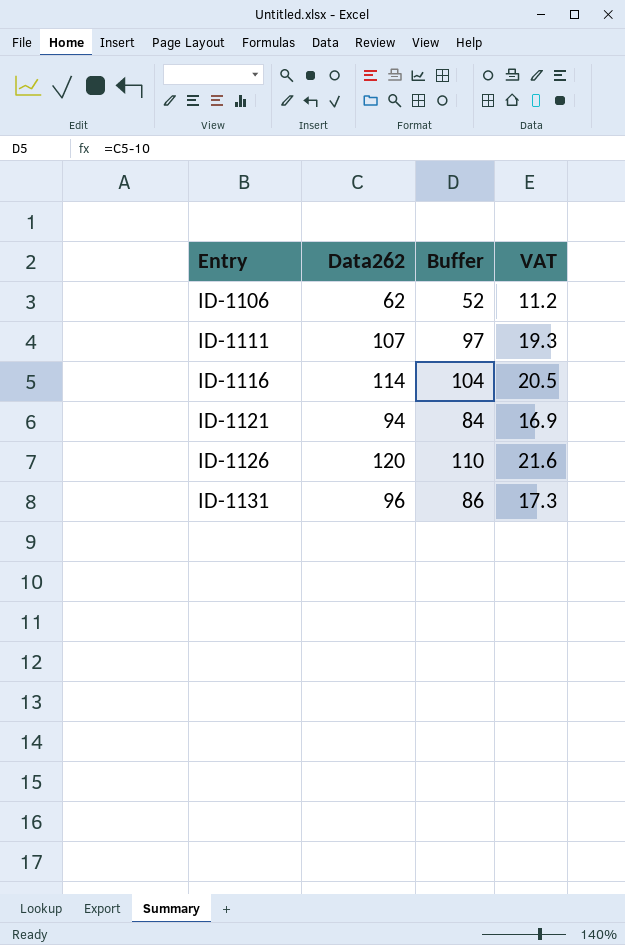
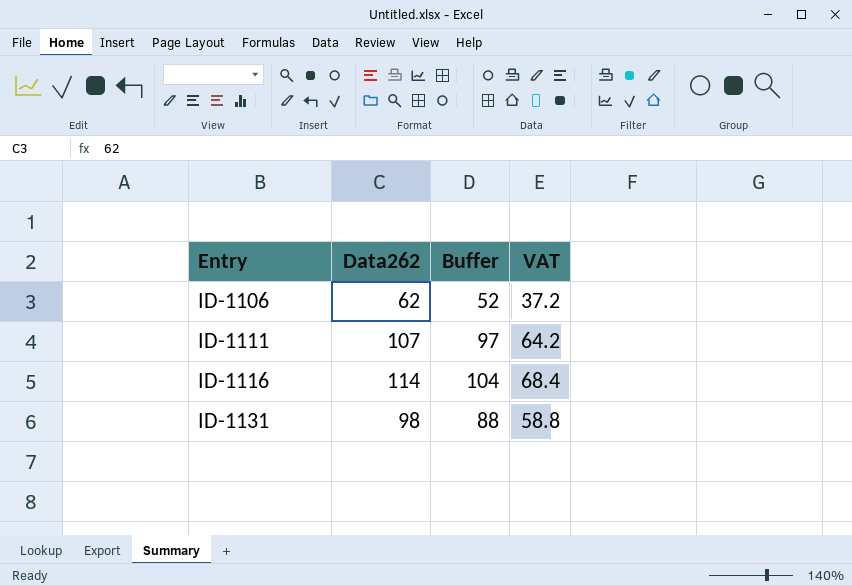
column VAT | formula: [Data262] * 0.18 -> [Data262] * 0.6
row ID-1121: 94 | 84 | 16.9 -> none
row ID-1126: 120 | 110 | 21.6 -> none
ID-1131 | Data262: 96 -> 98
ID-1131 | Buffer: 86 -> 88

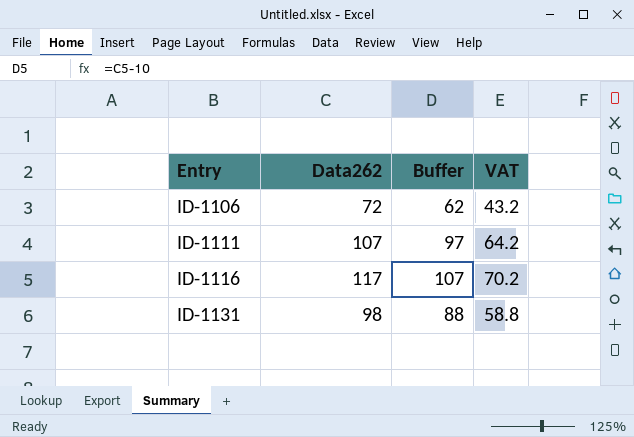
ID-1106 | Data262: 62 -> 72
ID-1106 | Buffer: 52 -> 62
ID-1106 | VAT: 37.2 -> 43.2
ID-1116 | Data262: 114 -> 117
ID-1116 | Buffer: 104 -> 107
ID-1116 | VAT: 68.4 -> 70.2

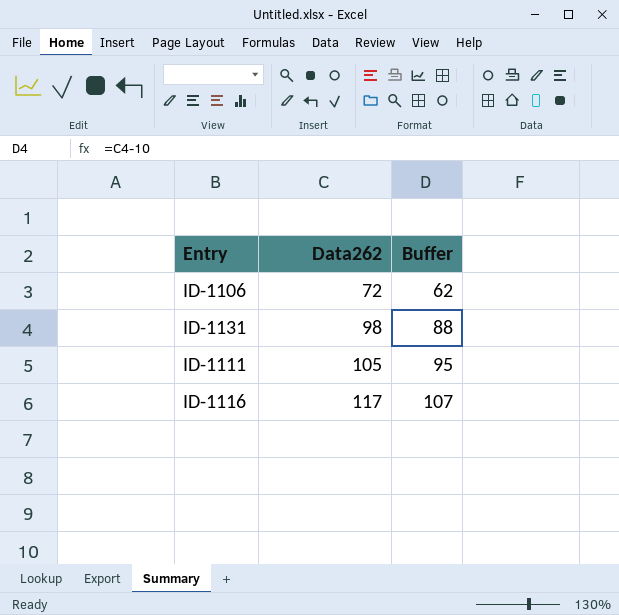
row order: Entry ascending -> Data262 ascending
column VAT | formula: [Data262] * 0.6 -> none
ID-1111 | Data262: 107 -> 105
ID-1111 | Buffer: 97 -> 95

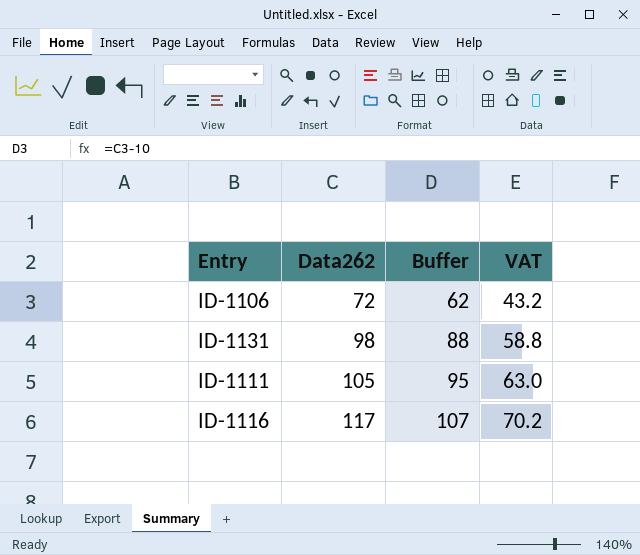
column VAT | formula: none -> [Data262] * 0.6

